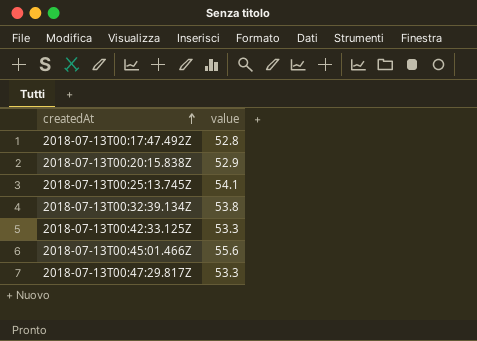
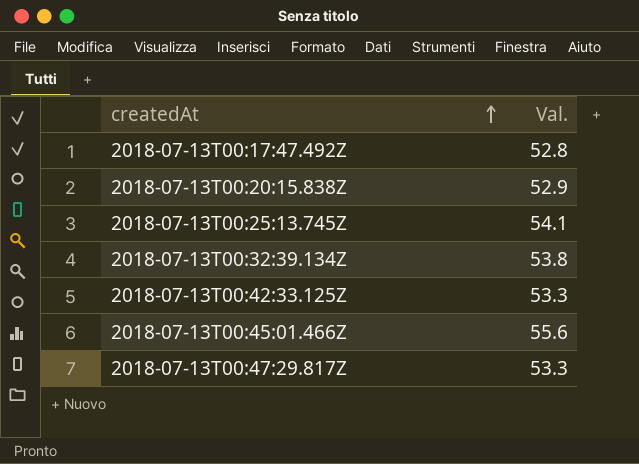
column name: value -> Val.

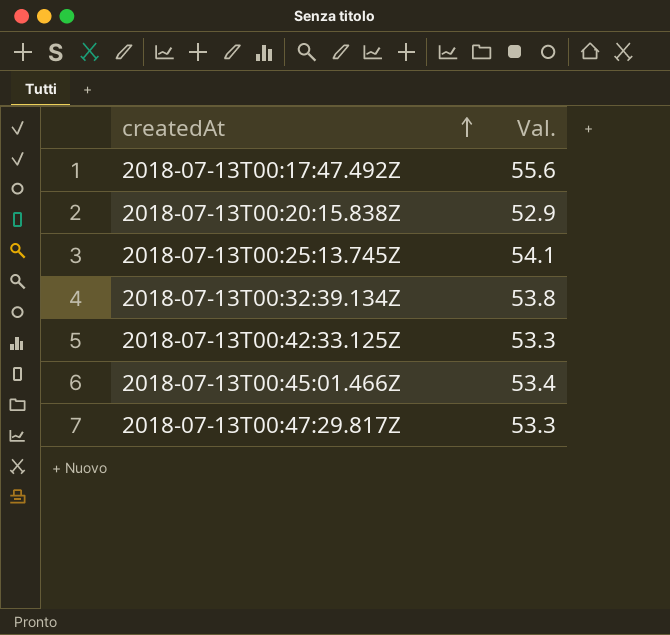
2018-07-13T00:17:47.492Z | Val.: 52.8 -> 55.6
2018-07-13T00:45:01.466Z | Val.: 55.6 -> 53.4

